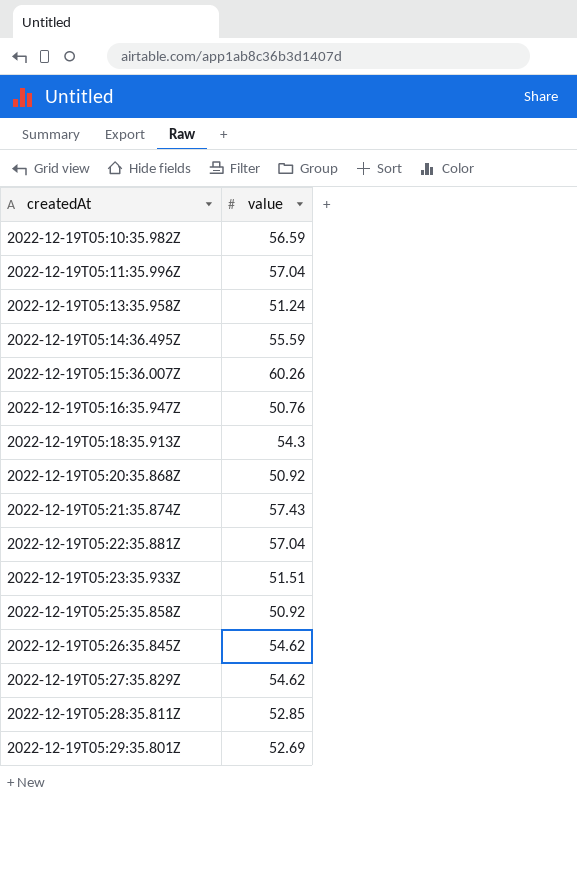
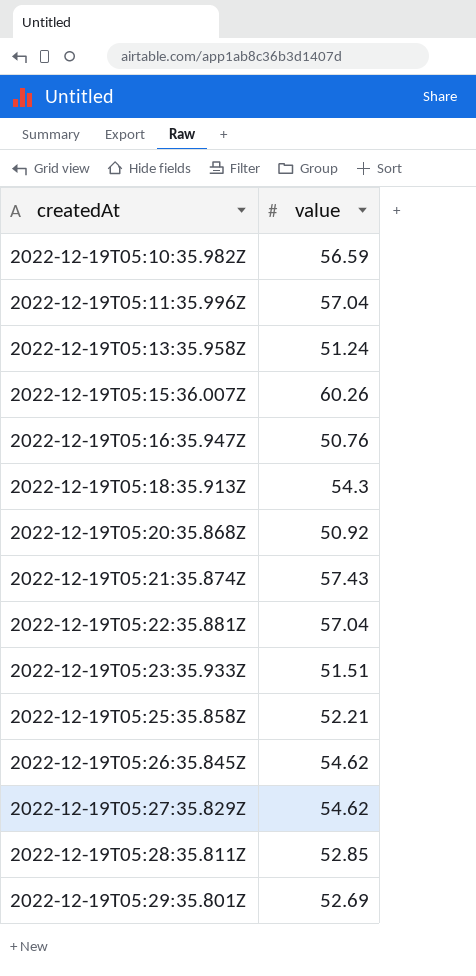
row 2022-12-19T05:14:36.495Z: 55.59 -> none
2022-12-19T05:25:35.858Z | value: 50.92 -> 52.21

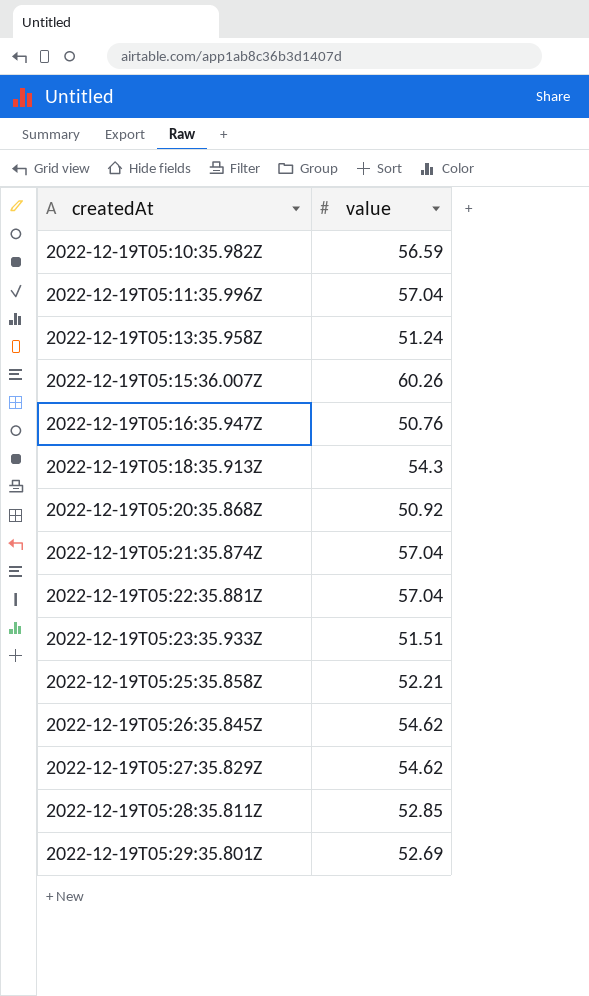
2022-12-19T05:21:35.874Z | value: 57.43 -> 57.04

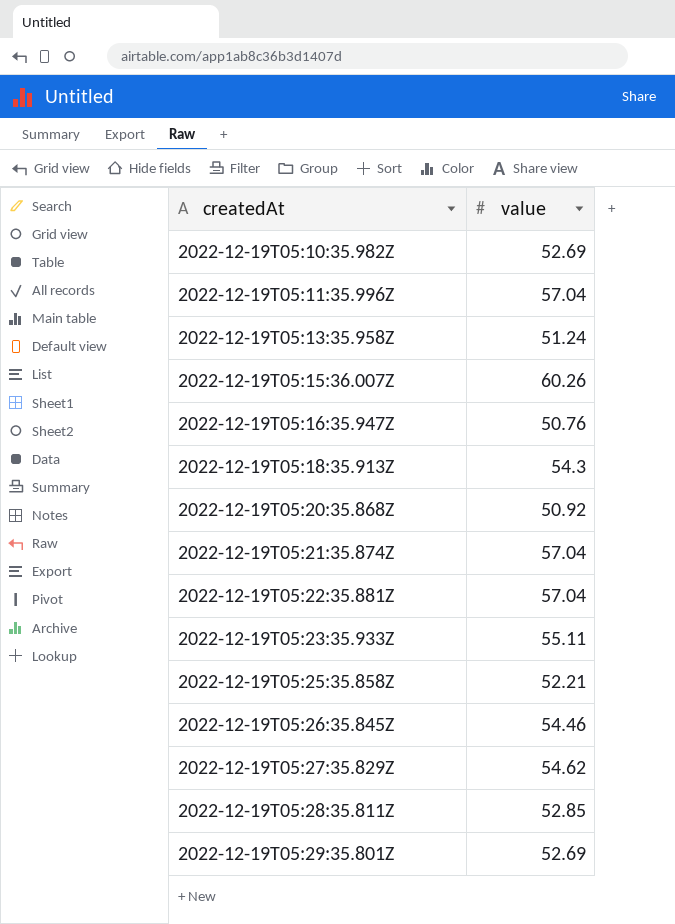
2022-12-19T05:10:35.982Z | value: 56.59 -> 52.69
2022-12-19T05:23:35.933Z | value: 51.51 -> 55.11
2022-12-19T05:26:35.845Z | value: 54.62 -> 54.46

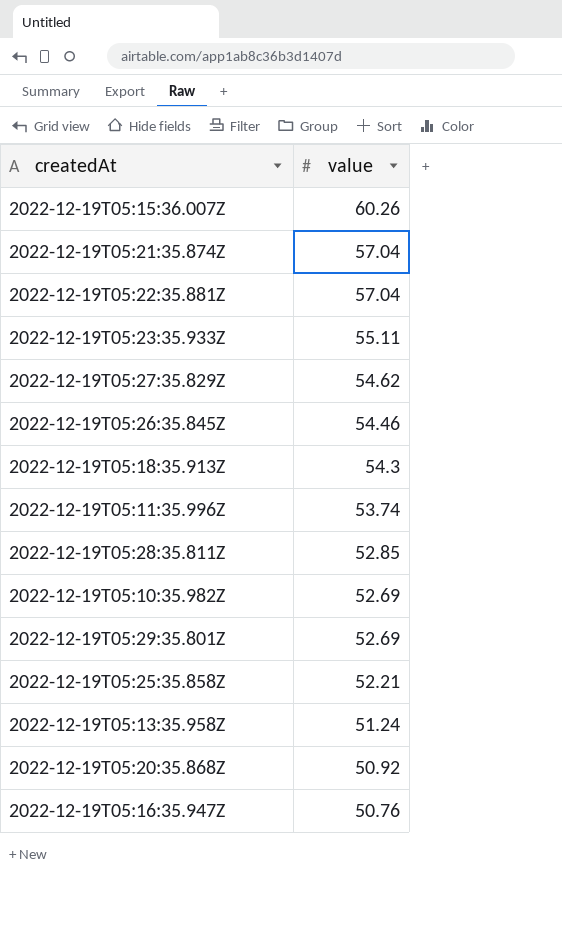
row order: createdAt ascending -> value descending
2022-12-19T05:11:35.996Z | value: 57.04 -> 53.74

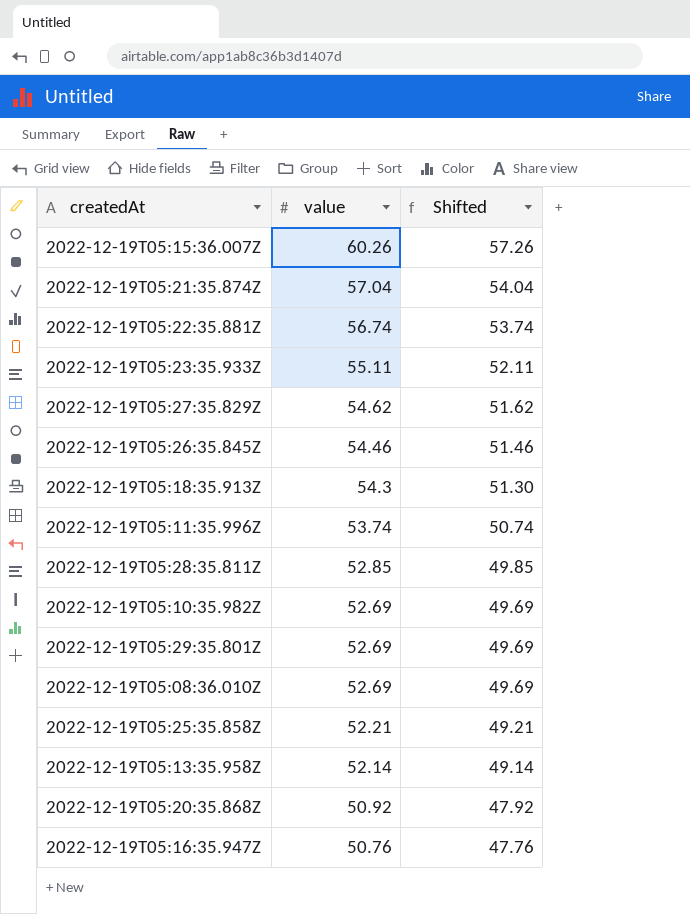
column Shifted | formula: none -> [value] - 3
2022-12-19T05:22:35.881Z | value: 57.04 -> 56.74
row 2022-12-19T05:08:36.010Z: none -> 52.69 | 49.69
2022-12-19T05:13:35.958Z | value: 51.24 -> 52.14

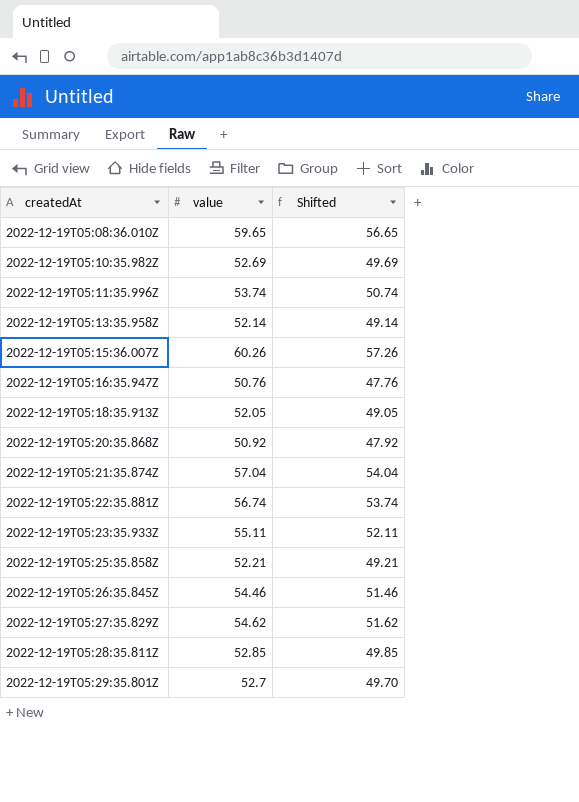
row order: value descending -> createdAt ascending
2022-12-19T05:08:36.010Z | value: 52.69 -> 59.65
2022-12-19T05:08:36.010Z | Shifted: 49.69 -> 56.65
2022-12-19T05:18:35.913Z | value: 54.3 -> 52.05
2022-12-19T05:18:35.913Z | Shifted: 51.30 -> 49.05
2022-12-19T05:29:35.801Z | value: 52.69 -> 52.7
2022-12-19T05:29:35.801Z | Shifted: 49.69 -> 49.70

